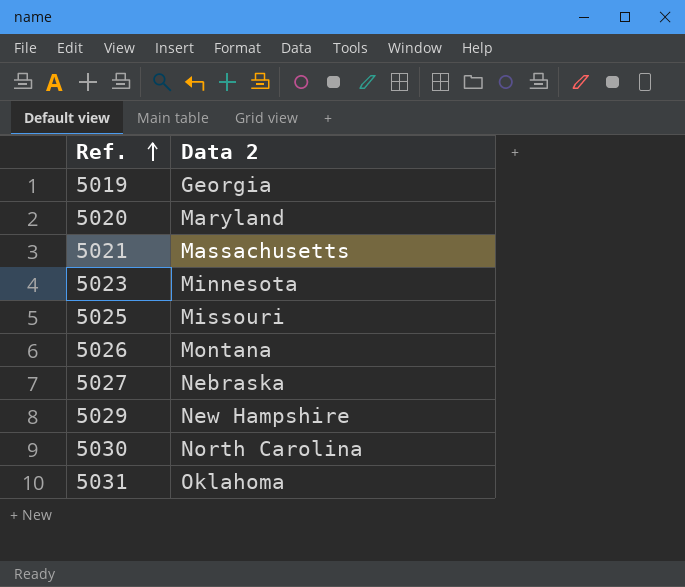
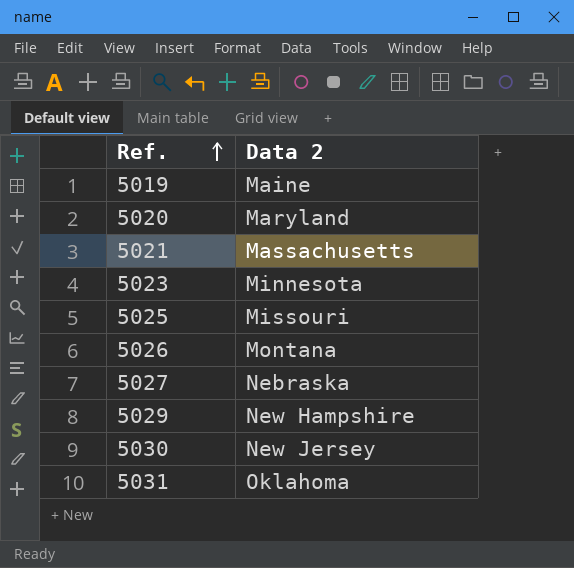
5019 | Data 2: Georgia -> Maine
5030 | Data 2: North Carolina -> New Jersey

